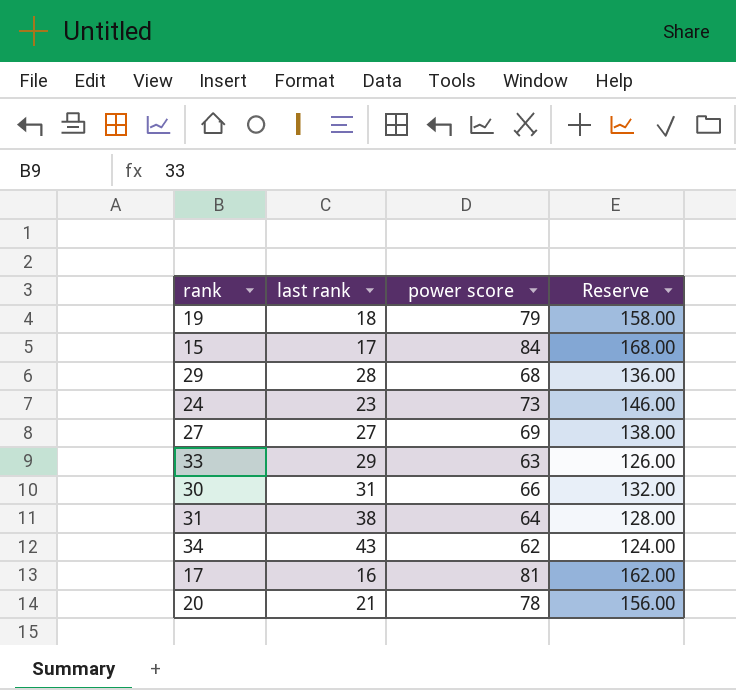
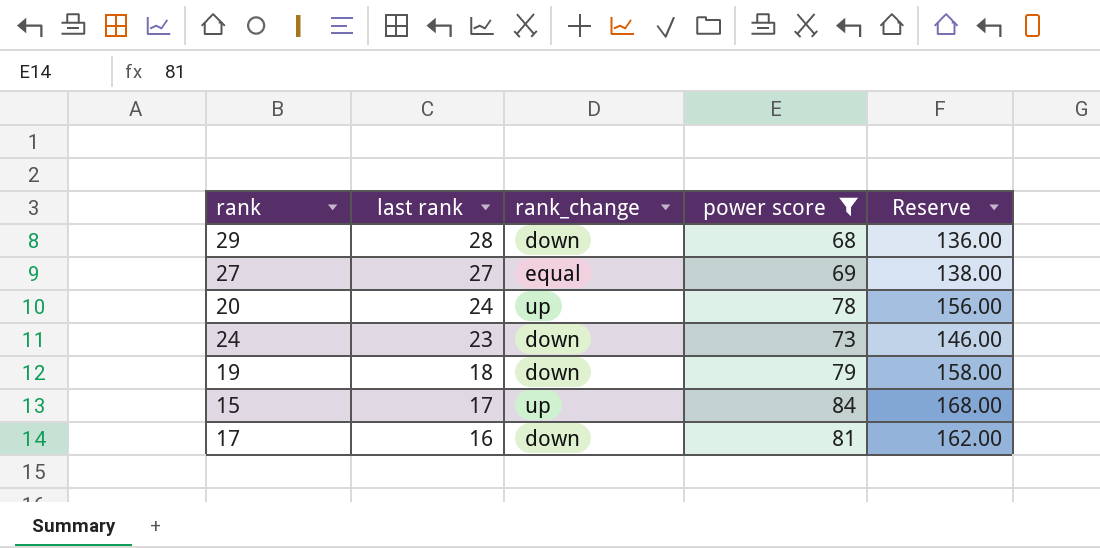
filter: none -> power score >= 68
row order: none -> last rank descending
column rank_change | position: none -> 3
20 | last rank: 21 -> 24

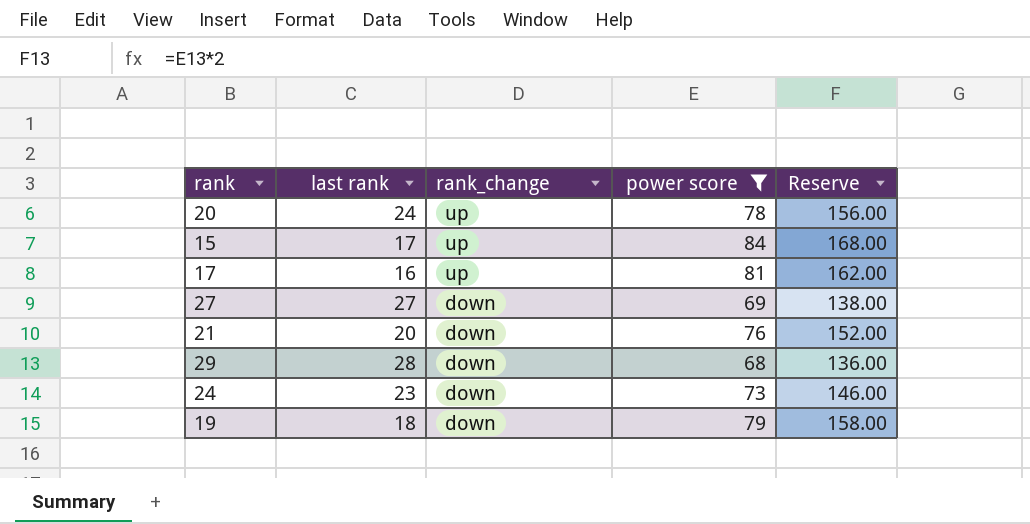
row order: last rank descending -> rank_change descending
17 | rank_change: down -> up
27 | rank_change: equal -> down
row 21: none -> 20 | down | 76 | 152.00

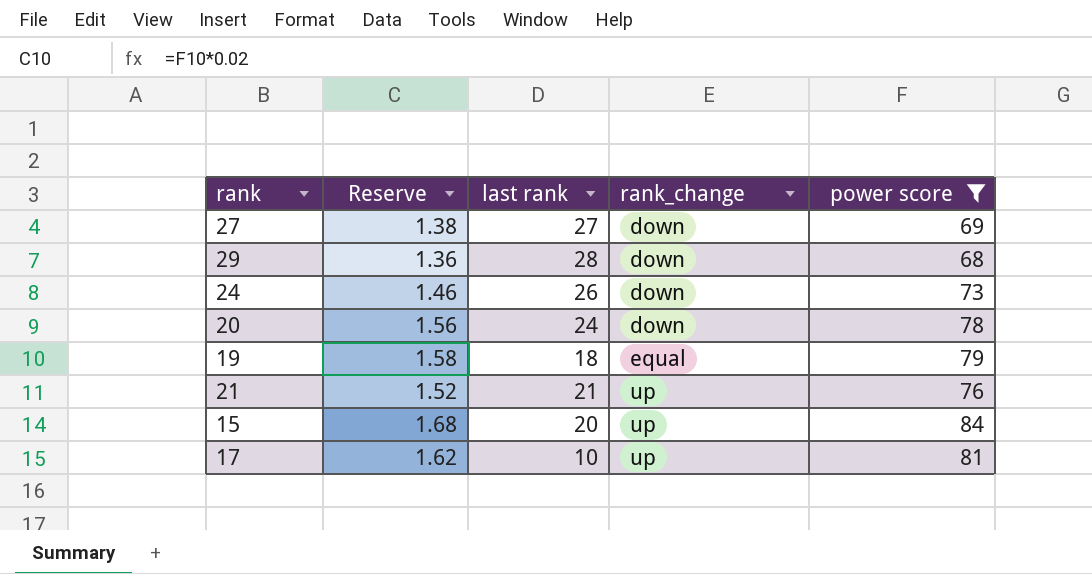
row order: rank_change descending -> rank_change ascending
column Reserve | formula: [power score] * 2 -> [power score] * 0.02
column Reserve | position: 5 -> 2
24 | last rank: 23 -> 26
20 | rank_change: up -> down
19 | rank_change: down -> equal
21 | last rank: 20 -> 21
21 | rank_change: down -> up
15 | last rank: 17 -> 20
17 | last rank: 16 -> 10

